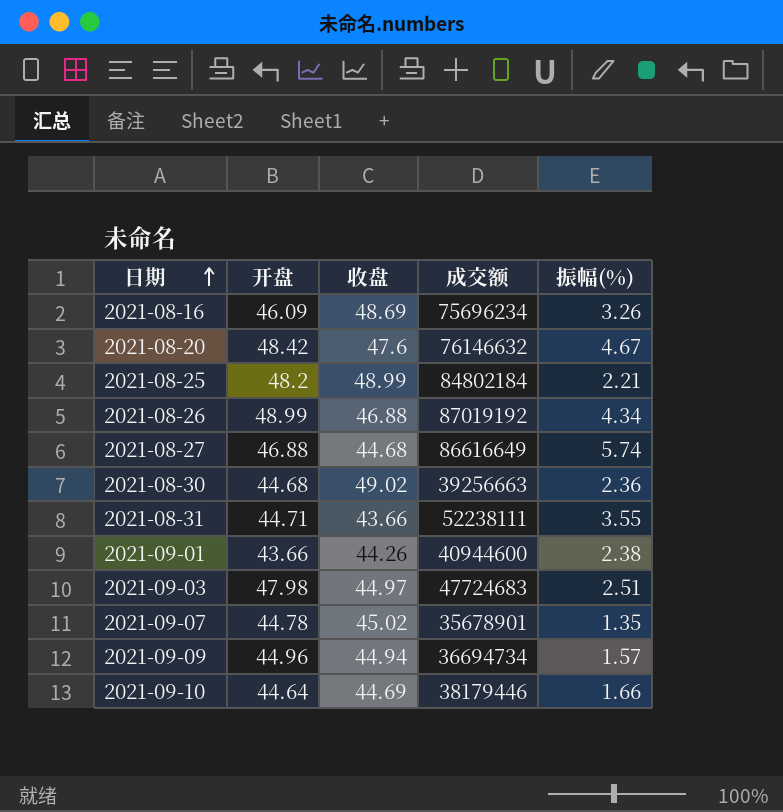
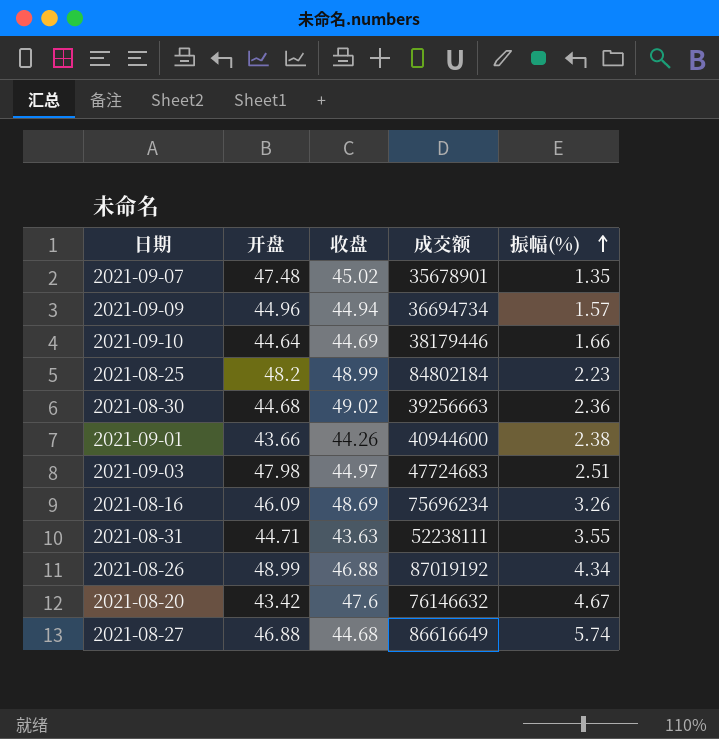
row order: 日期 ascending -> 振幅(%) ascending
2021-09-07 | 开盘: 44.78 -> 47.48
2021-08-25 | 振幅(%): 2.21 -> 2.23
2021-08-31 | 收盘: 43.66 -> 43.63
2021-08-20 | 开盘: 48.42 -> 43.42

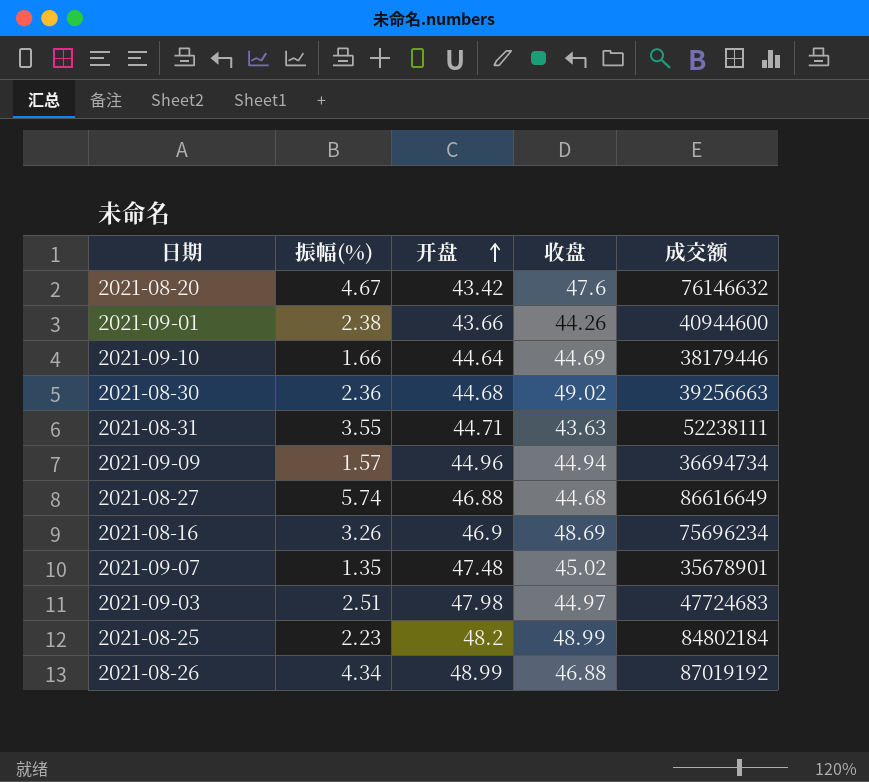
row order: 振幅(%) ascending -> 开盘 ascending
column 振幅(%) | position: 5 -> 2
2021-08-16 | 开盘: 46.09 -> 46.9

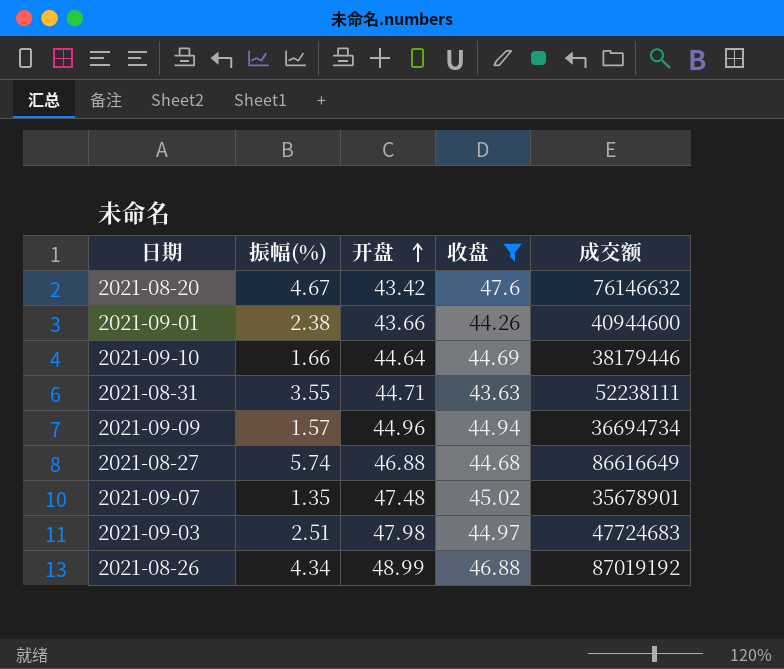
filter: none -> 收盘 <= 47.6

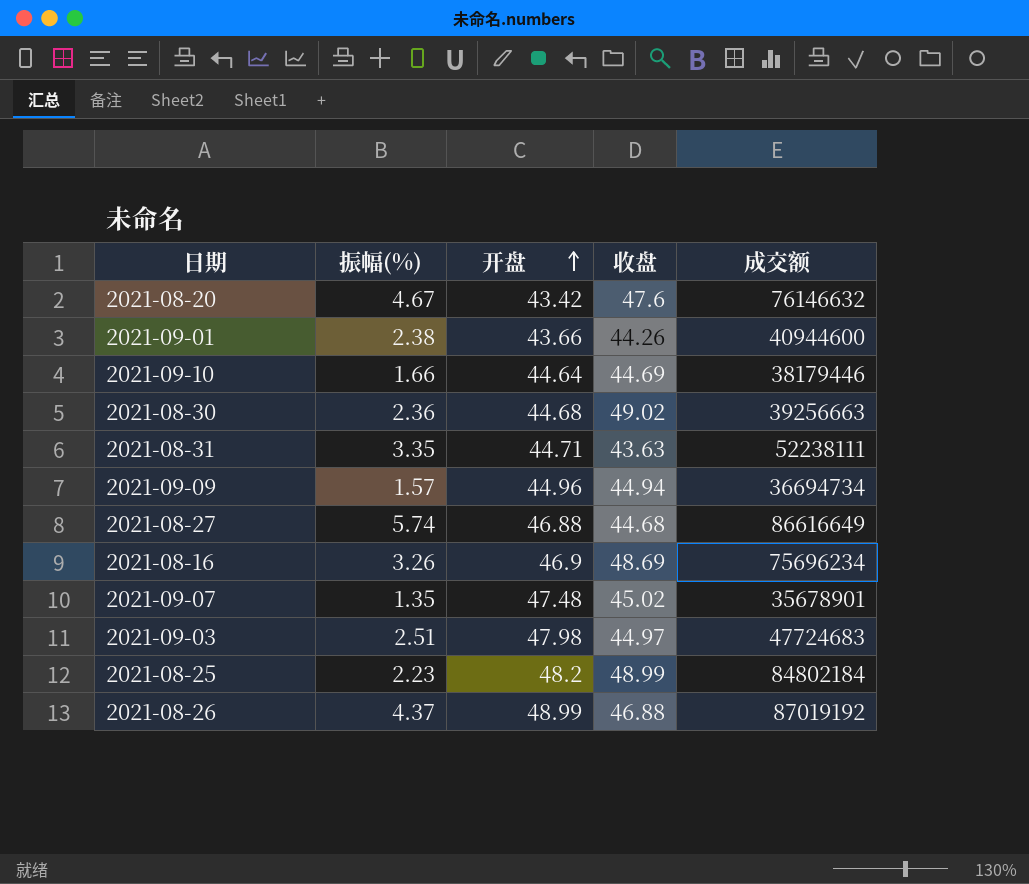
filter: 收盘 <= 47.6 -> none
2021-08-31 | 振幅(%): 3.55 -> 3.35
2021-08-26 | 振幅(%): 4.34 -> 4.37

